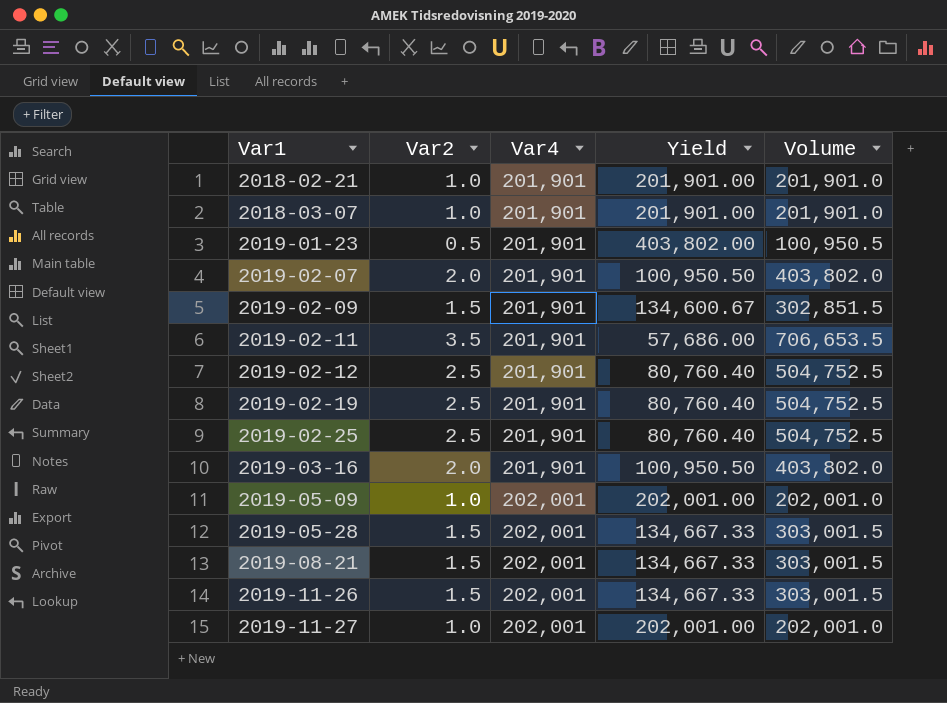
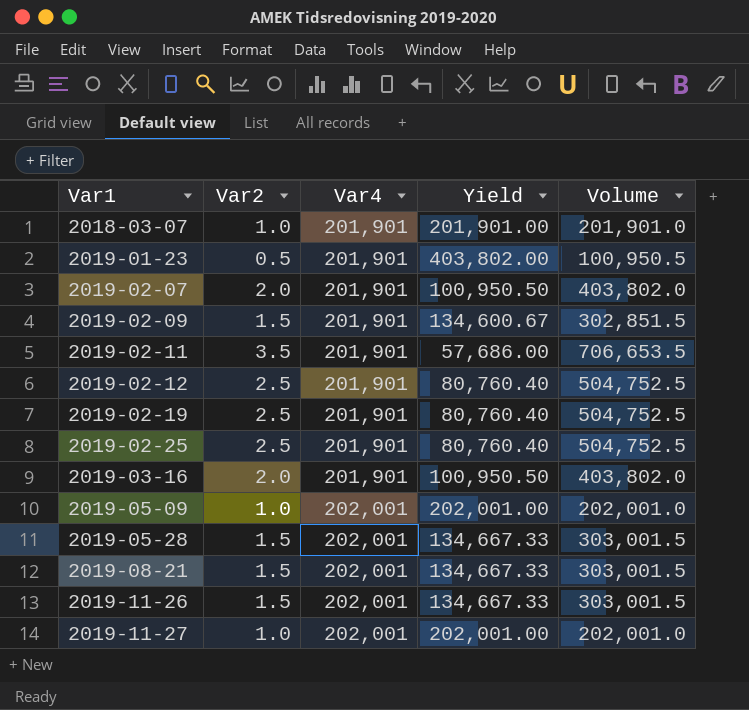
row 2018-02-21: 1.0 | 201,901 | 201,901.00 | 201,901.0 -> none

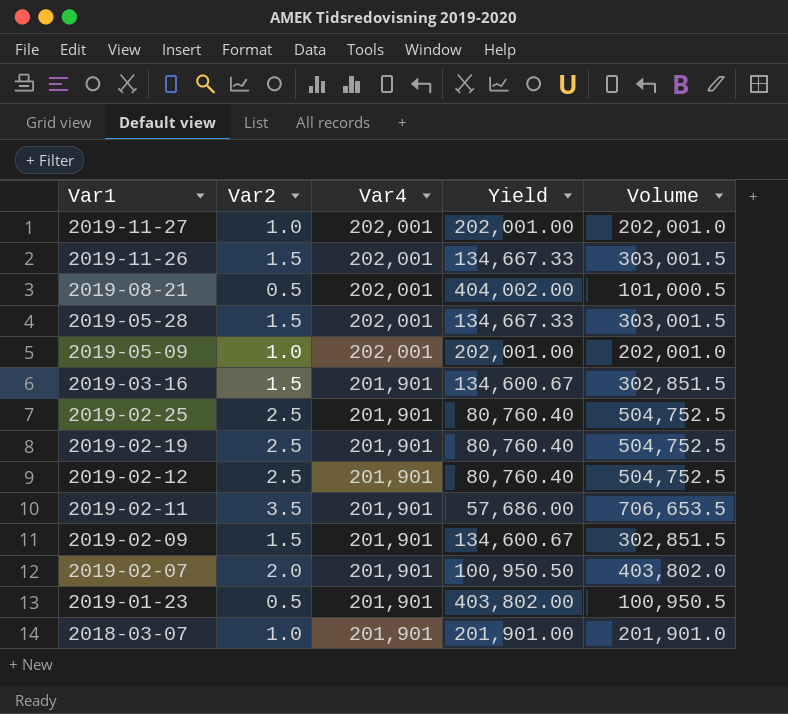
row order: Var1 ascending -> Var1 descending
2019-08-21 | Var2: 1.5 -> 0.5
2019-08-21 | Yield: 134,667.33 -> 404,002.00
2019-08-21 | Volume: 303,001.5 -> 101,000.5
2019-03-16 | Var2: 2.0 -> 1.5
2019-03-16 | Yield: 100,950.50 -> 134,600.67
2019-03-16 | Volume: 403,802.0 -> 302,851.5

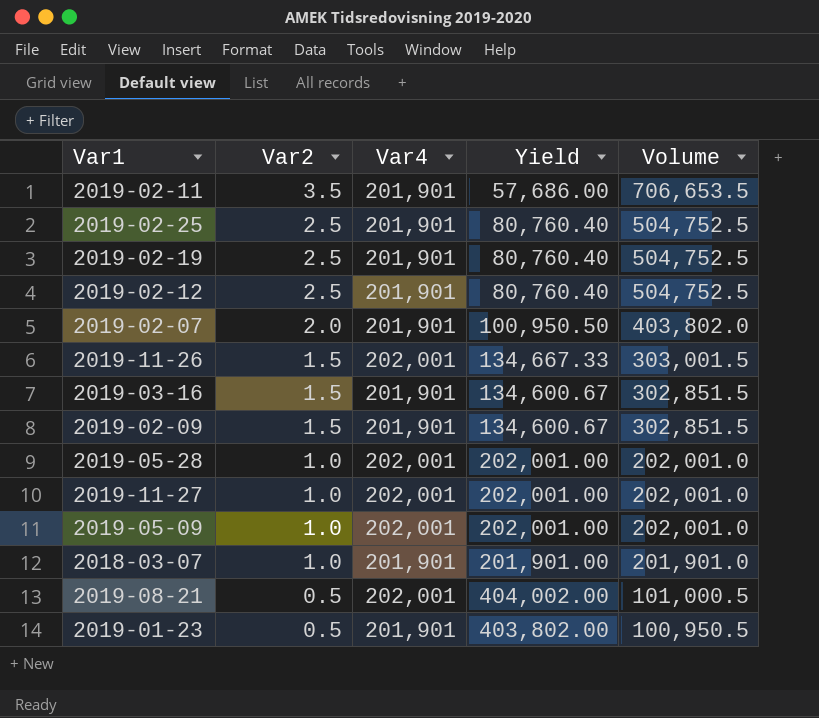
row order: Var1 descending -> Var2 descending
2019-05-28 | Var2: 1.5 -> 1.0
2019-05-28 | Yield: 134,667.33 -> 202,001.00
2019-05-28 | Volume: 303,001.5 -> 202,001.0

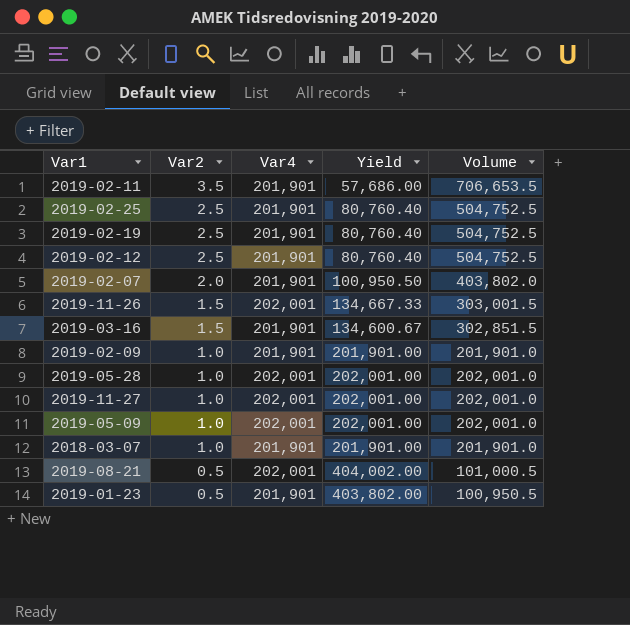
2019-02-09 | Var2: 1.5 -> 1.0
2019-02-09 | Yield: 134,600.67 -> 201,901.00
2019-02-09 | Volume: 302,851.5 -> 201,901.0

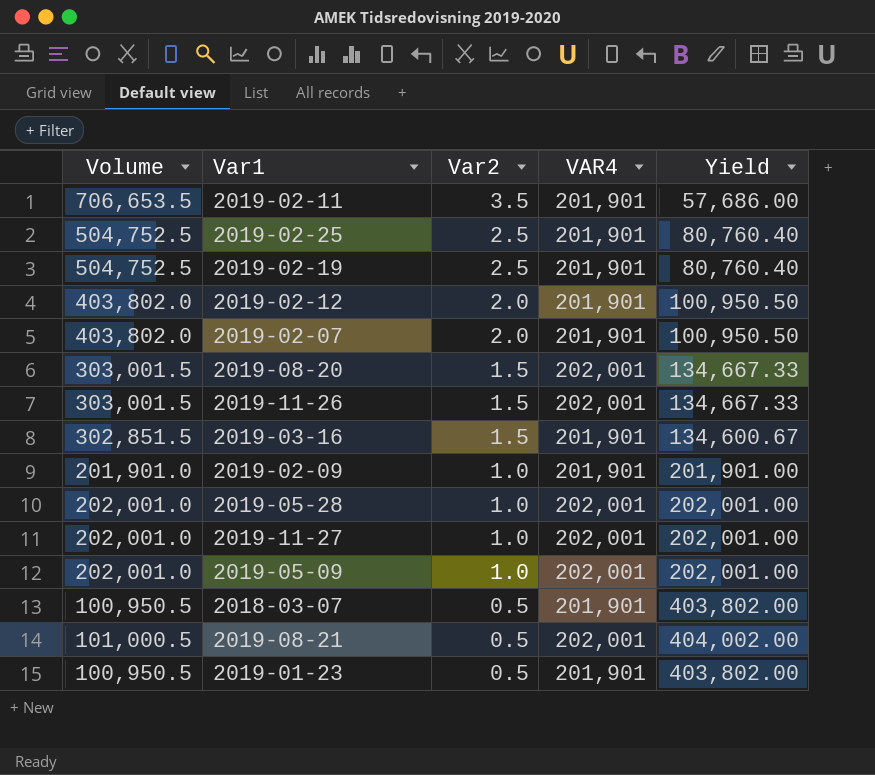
column Volume | position: 5 -> 1
column name: Var4 -> VAR4
2019-02-12 | Volume: 504,752.5 -> 403,802.0
2019-02-12 | Var2: 2.5 -> 2.0
2019-02-12 | Yield: 80,760.40 -> 100,950.50
row 2019-08-20: none -> 303,001.5 | 1.5 | 202,001 | 134,667.33
2018-03-07 | Volume: 201,901.0 -> 100,950.5
2018-03-07 | Var2: 1.0 -> 0.5
2018-03-07 | Yield: 201,901.00 -> 403,802.00

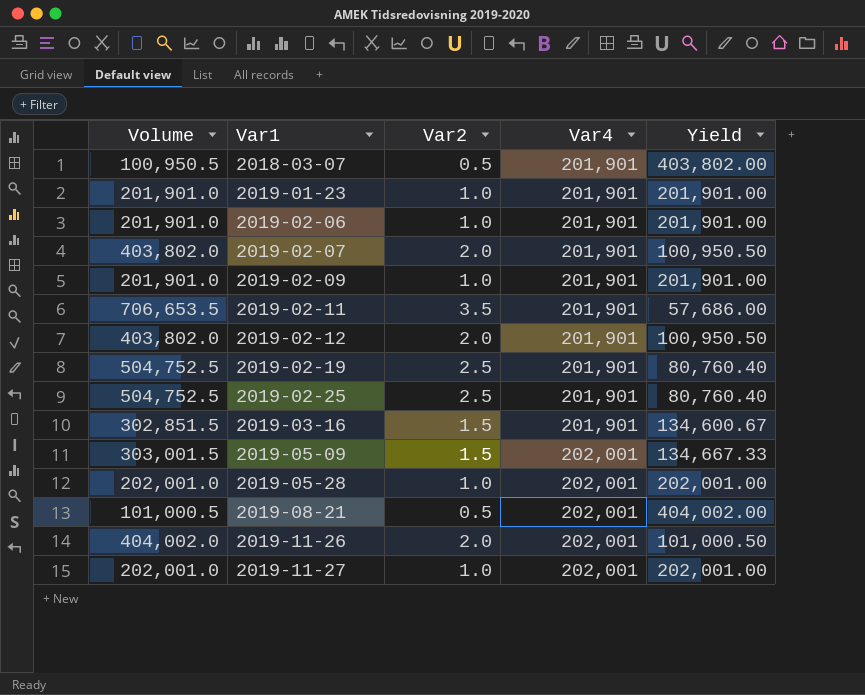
row order: Var2 descending -> Var1 ascending
column name: VAR4 -> Var4
row 2019-08-20: 303,001.5 | 1.5 | 202,001 | 134,667.33 -> none
2019-01-23 | Volume: 100,950.5 -> 201,901.0
2019-01-23 | Var2: 0.5 -> 1.0
2019-01-23 | Yield: 403,802.00 -> 201,901.00
row 2019-02-06: none -> 201,901.0 | 1.0 | 201,901 | 201,901.00
2019-05-09 | Volume: 202,001.0 -> 303,001.5
2019-05-09 | Var2: 1.0 -> 1.5
2019-05-09 | Yield: 202,001.00 -> 134,667.33
2019-11-26 | Volume: 303,001.5 -> 404,002.0
2019-11-26 | Var2: 1.5 -> 2.0
2019-11-26 | Yield: 134,667.33 -> 101,000.50

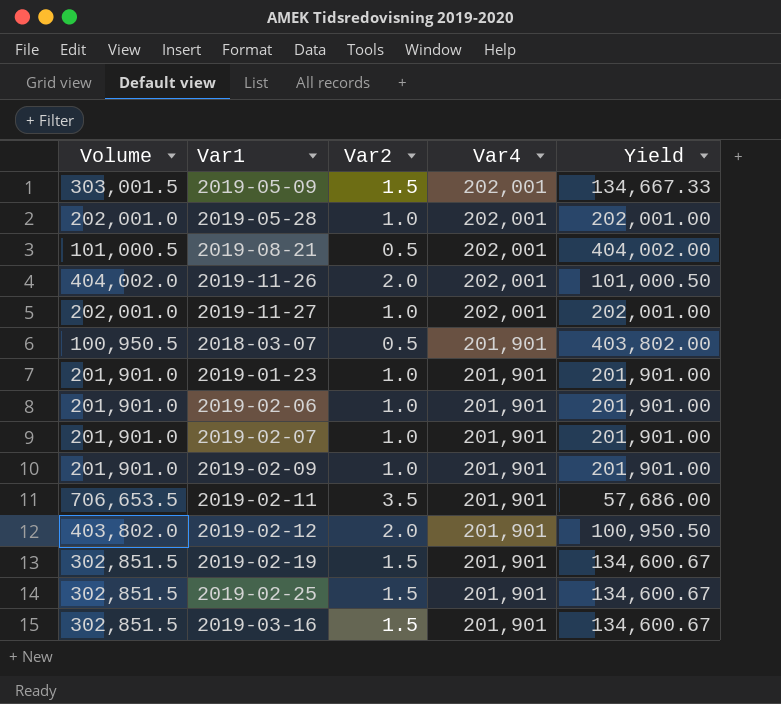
row order: Var1 ascending -> Var4 descending
2019-02-07 | Volume: 403,802.0 -> 201,901.0
2019-02-07 | Var2: 2.0 -> 1.0
2019-02-07 | Yield: 100,950.50 -> 201,901.00
2019-02-19 | Volume: 504,752.5 -> 302,851.5
2019-02-19 | Var2: 2.5 -> 1.5
2019-02-19 | Yield: 80,760.40 -> 134,600.67
2019-02-25 | Volume: 504,752.5 -> 302,851.5
2019-02-25 | Var2: 2.5 -> 1.5
2019-02-25 | Yield: 80,760.40 -> 134,600.67

